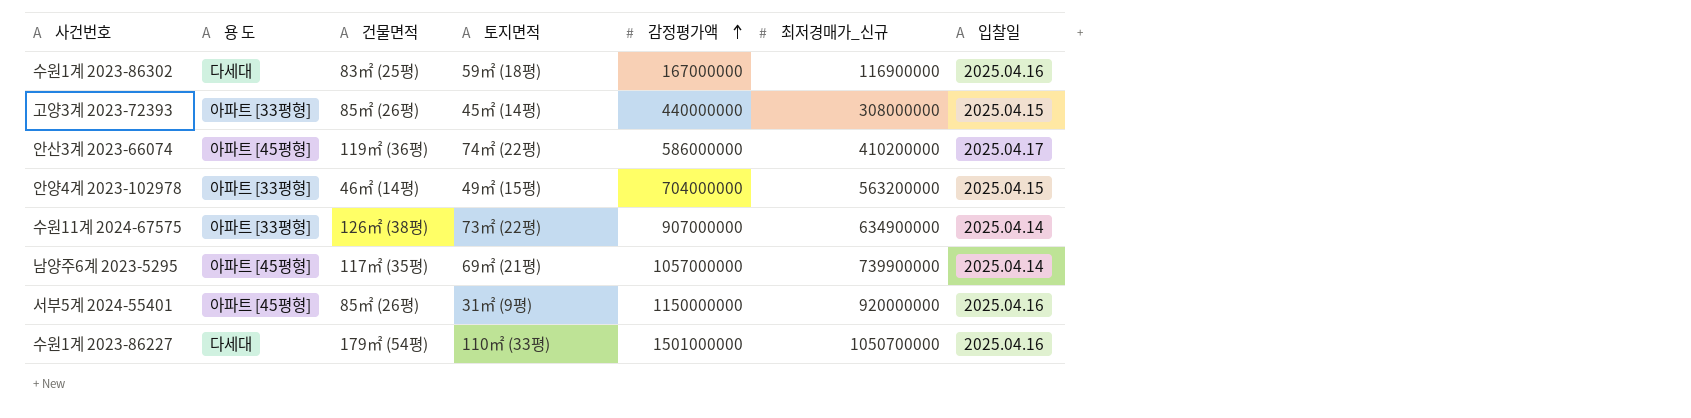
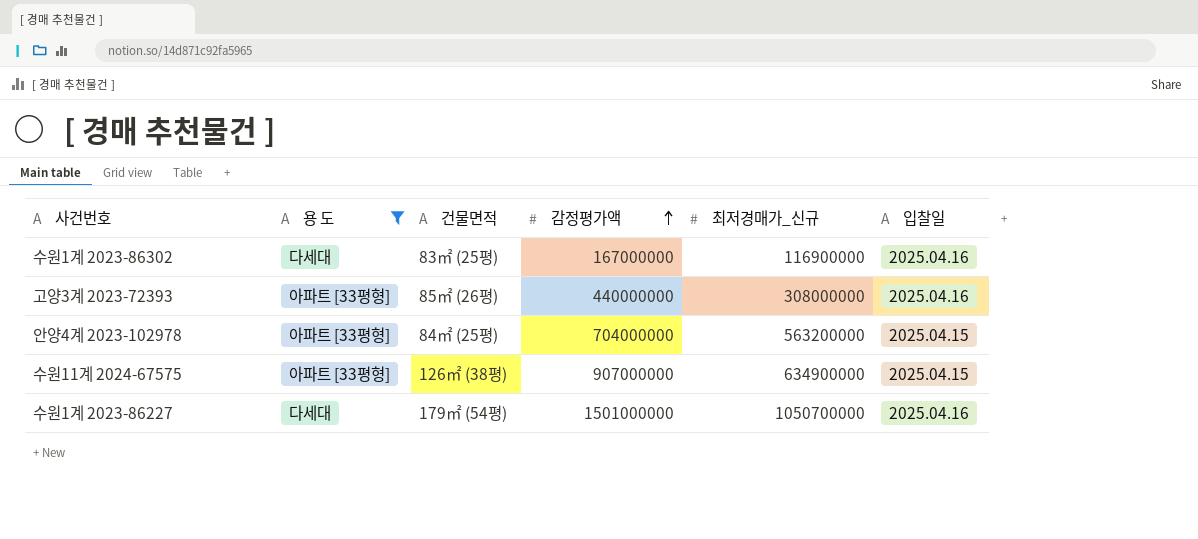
filter: none -> 용 도 != 아파트 [45평형]
column 토지면적 | position: 4 -> none
고양3계 2023-72393 | 입찰일: 2025.04.15 -> 2025.04.16
안양4계 2023-102978 | 건물면적: 46㎡ (14평) -> 84㎡ (25평)
수원11계 2024-67575 | 입찰일: 2025.04.14 -> 2025.04.15

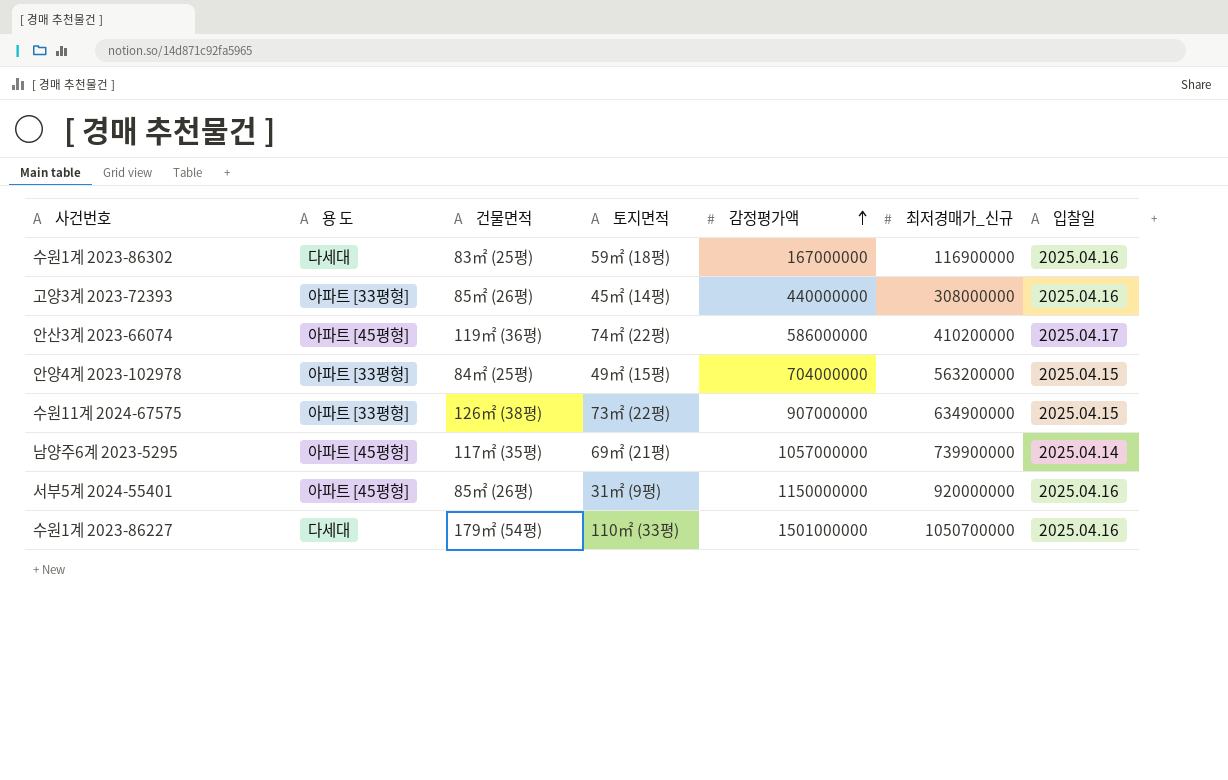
filter: 용 도 != 아파트 [45평형] -> none
column 토지면적 | position: none -> 4

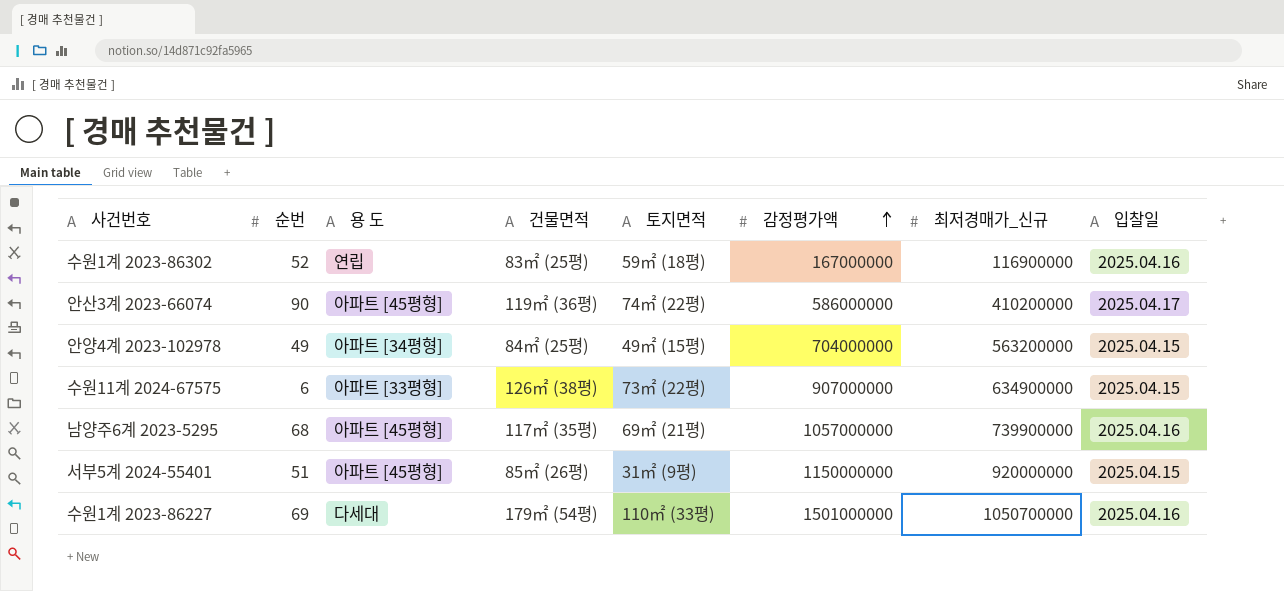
column 순번 | position: none -> 2
row 고양3계 2023-72393: 아파트 [33평형] | 85㎡ (26평) | 45㎡ (14평) | 440000000 | 308000000 | 2025.04.16 -> none
수원1계 2023-86302 | 용 도: 다세대 -> 연립
안양4계 2023-102978 | 용 도: 아파트 [33평형] -> 아파트 [34평형]
남양주6계 2023-5295 | 입찰일: 2025.04.14 -> 2025.04.16
서부5계 2024-55401 | 입찰일: 2025.04.16 -> 2025.04.15

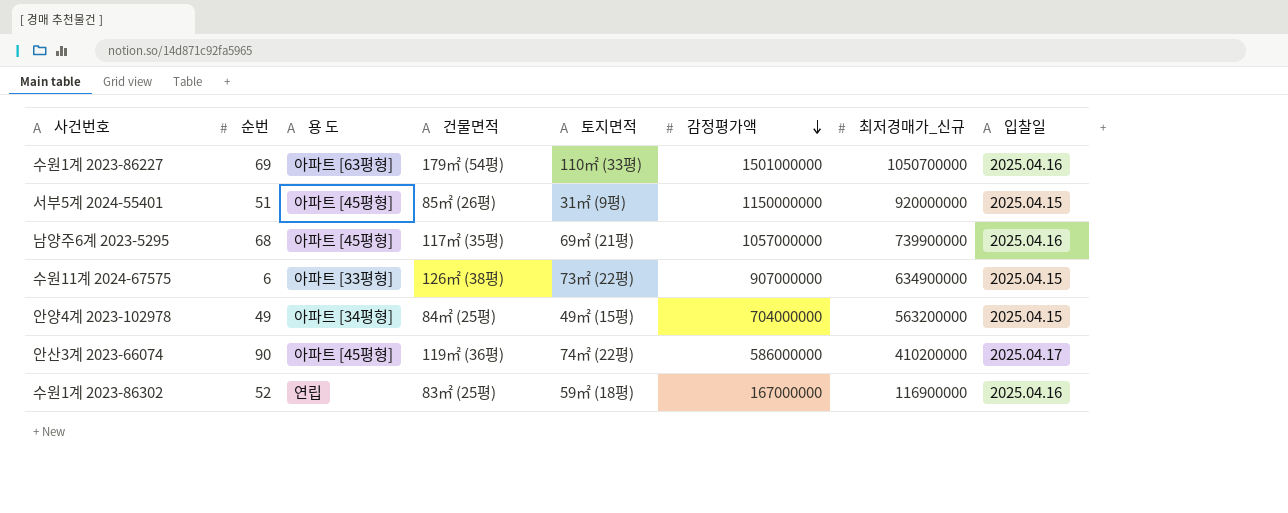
row order: 감정평가액 ascending -> 감정평가액 descending
수원1계 2023-86227 | 용 도: 다세대 -> 아파트 [63평형]

